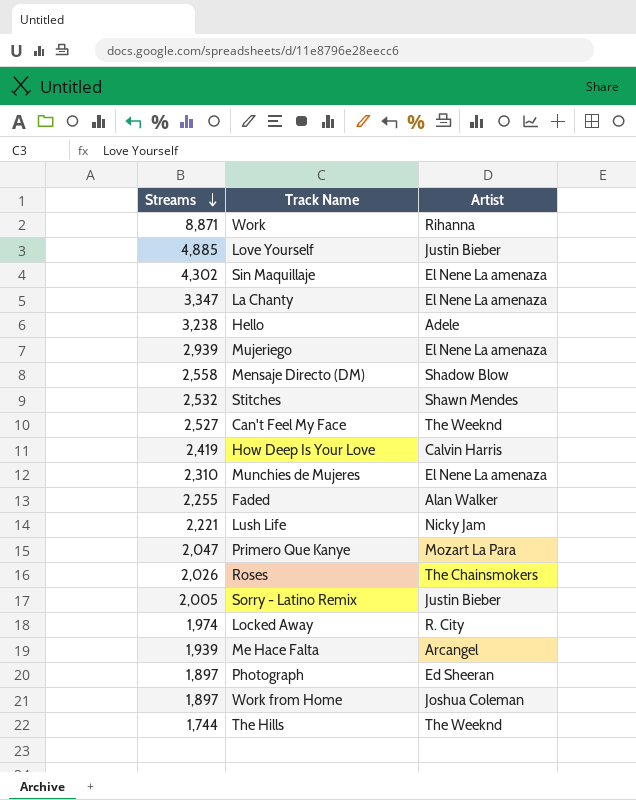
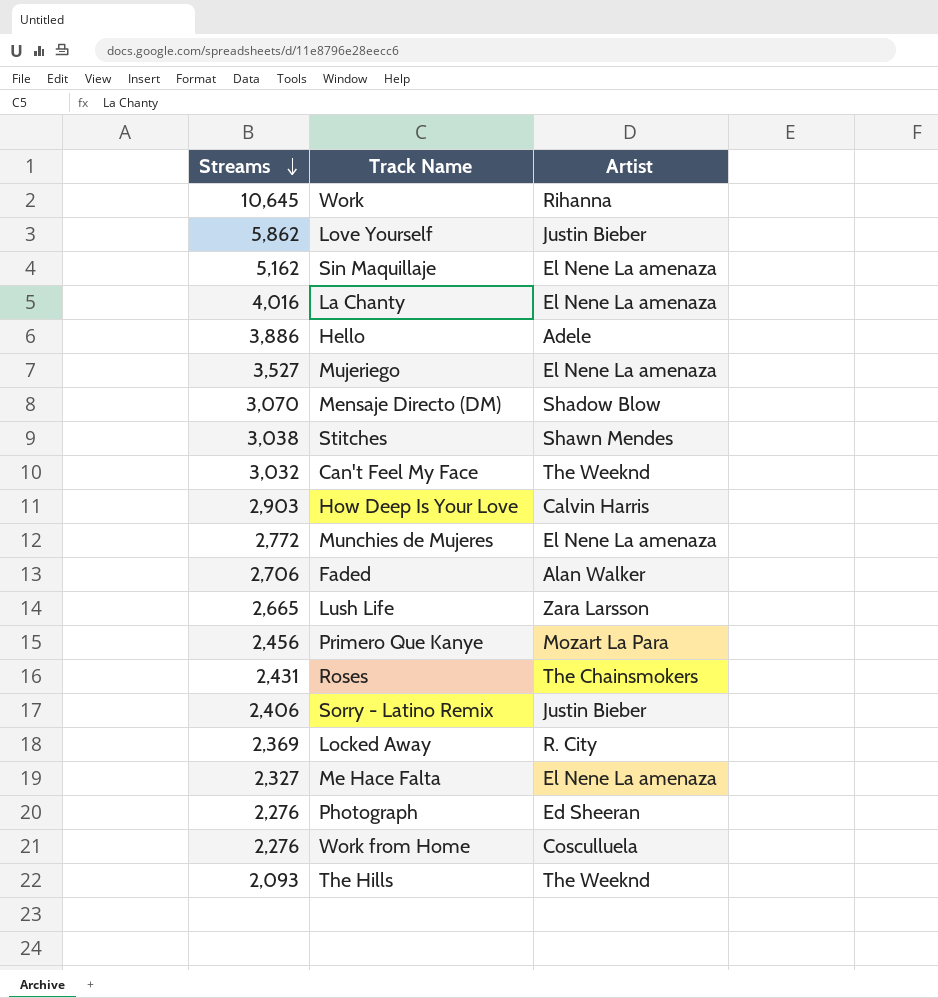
Work | Streams: 8,871 -> 10,645
Love Yourself | Streams: 4,885 -> 5,862
Sin Maquillaje | Streams: 4,302 -> 5,162
La Chanty | Streams: 3,347 -> 4,016
Hello | Streams: 3,238 -> 3,886
Mujeriego | Streams: 2,939 -> 3,527
Mensaje Directo (DM) | Streams: 2,558 -> 3,070
Stitches | Streams: 2,532 -> 3,038
Can't Feel My Face | Streams: 2,527 -> 3,032
How Deep Is Your Love | Streams: 2,419 -> 2,903
Munchies de Mujeres | Streams: 2,310 -> 2,772
Faded | Streams: 2,255 -> 2,706
Lush Life | Streams: 2,221 -> 2,665
Lush Life | Artist: Nicky Jam -> Zara Larsson
Primero Que Kanye | Streams: 2,047 -> 2,456
Roses | Streams: 2,026 -> 2,431
Sorry - Latino Remix | Streams: 2,005 -> 2,406
Locked Away | Streams: 1,974 -> 2,369
Me Hace Falta | Streams: 1,939 -> 2,327
Me Hace Falta | Artist: Arcangel -> El Nene La amenaza
Photograph | Streams: 1,897 -> 2,276
Work from Home | Streams: 1,897 -> 2,276
Work from Home | Artist: Joshua Coleman -> Cosculluela
The Hills | Streams: 1,744 -> 2,093

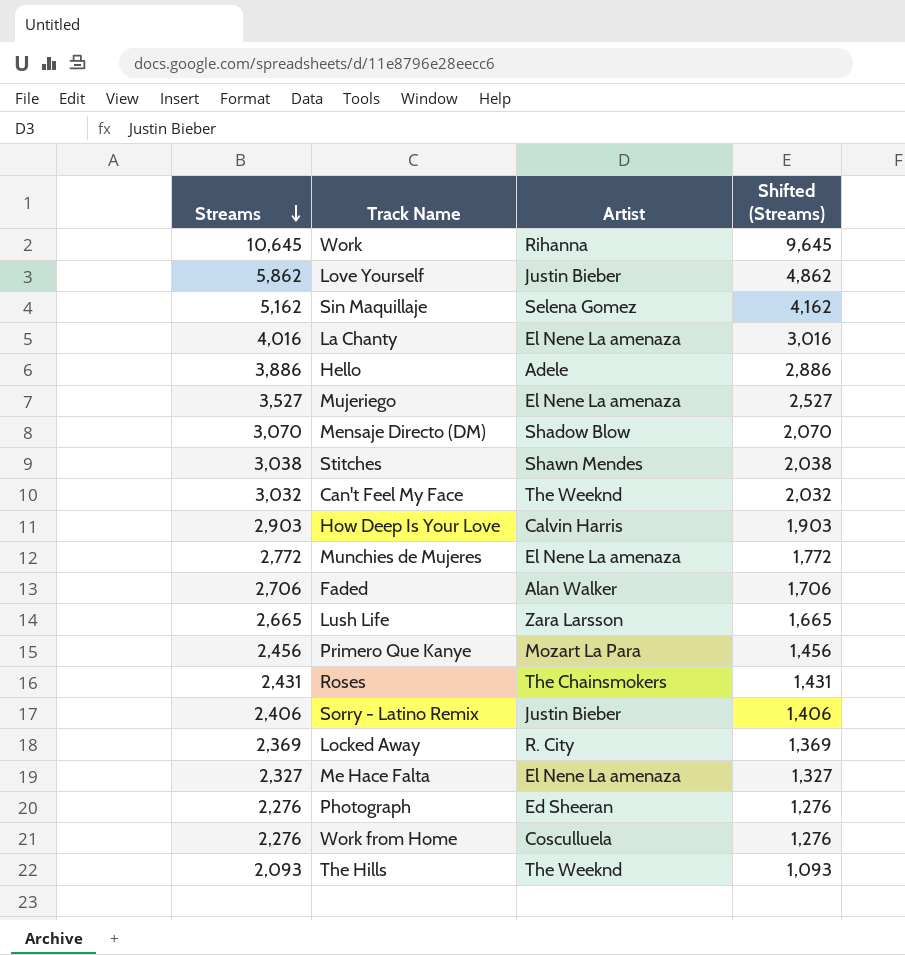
column Shifted (Streams) | formula: none -> [Streams] - 1000
Sin Maquillaje | Artist: El Nene La amenaza -> Selena Gomez

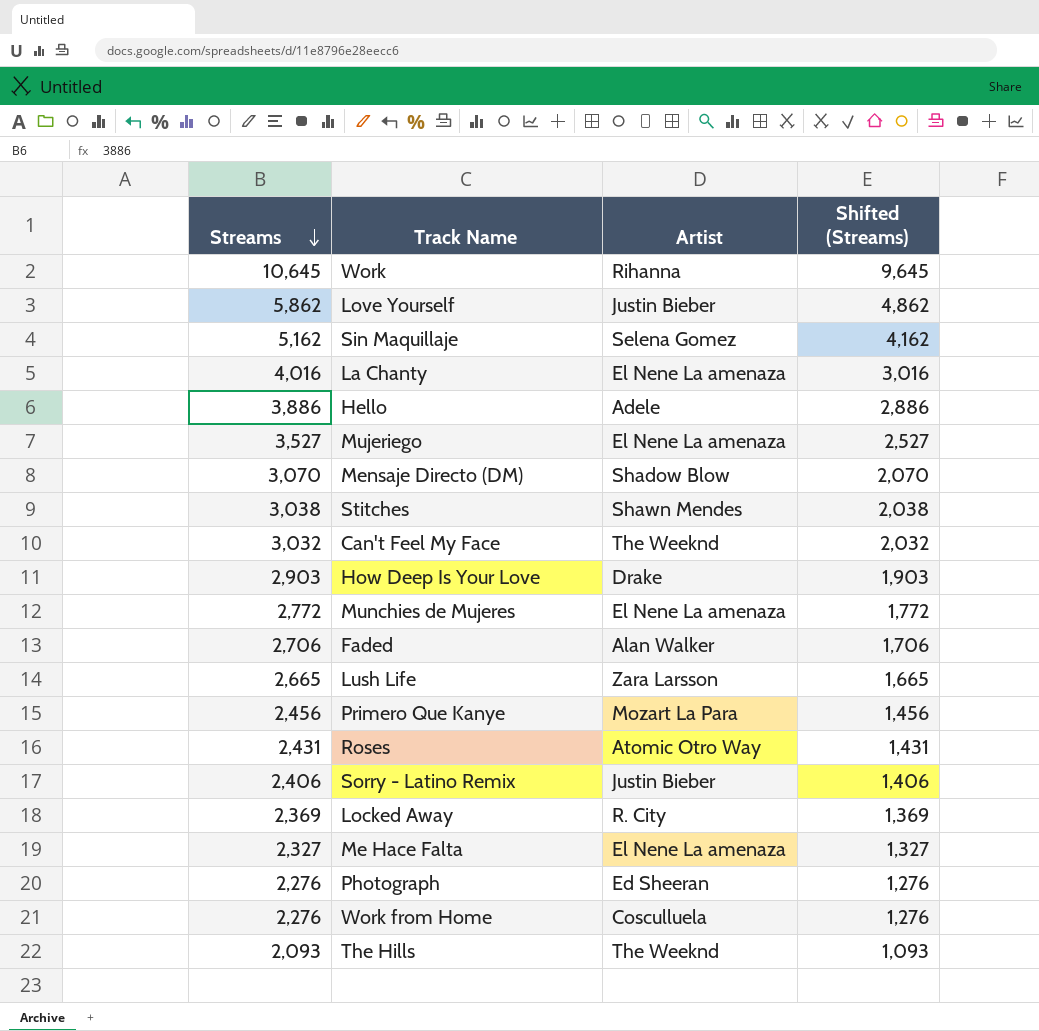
How Deep Is Your Love | Artist: Calvin Harris -> Drake
Roses | Artist: The Chainsmokers -> Atomic Otro Way

